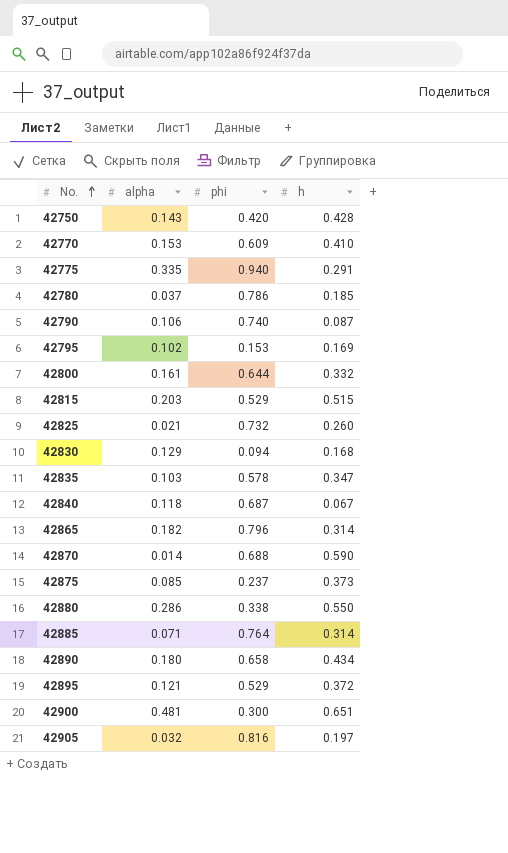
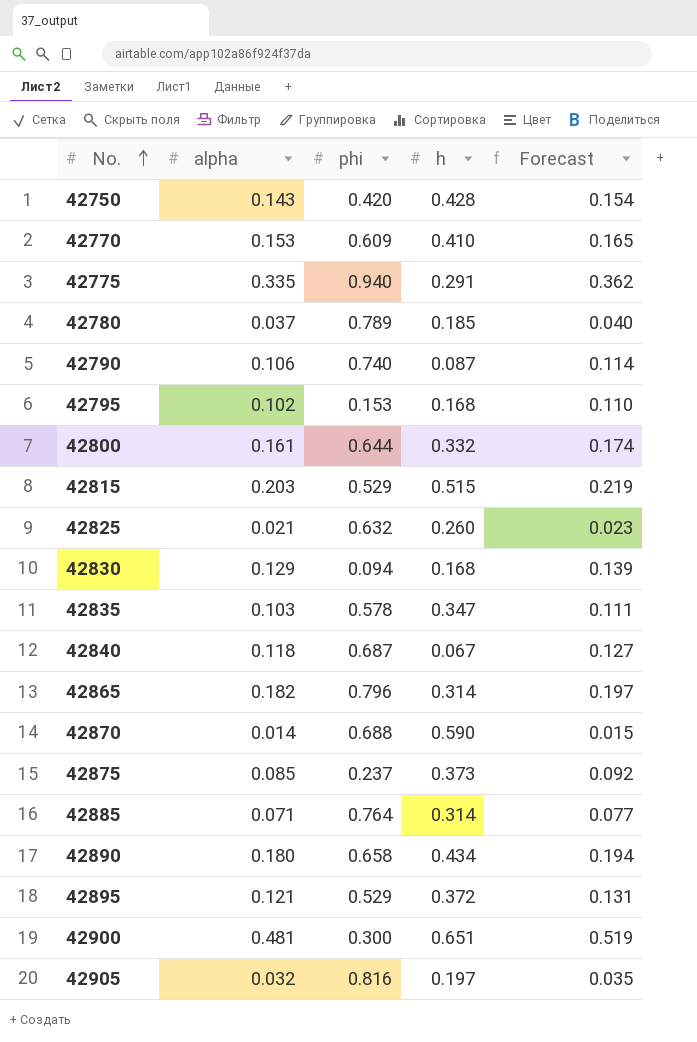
column Forecast | formula: none -> [alpha] * 1.08
row 42880: 0.286 | 0.338 | 0.550 -> none
42780 | phi: 0.786 -> 0.789
42795 | h: 0.169 -> 0.168
42825 | phi: 0.732 -> 0.632

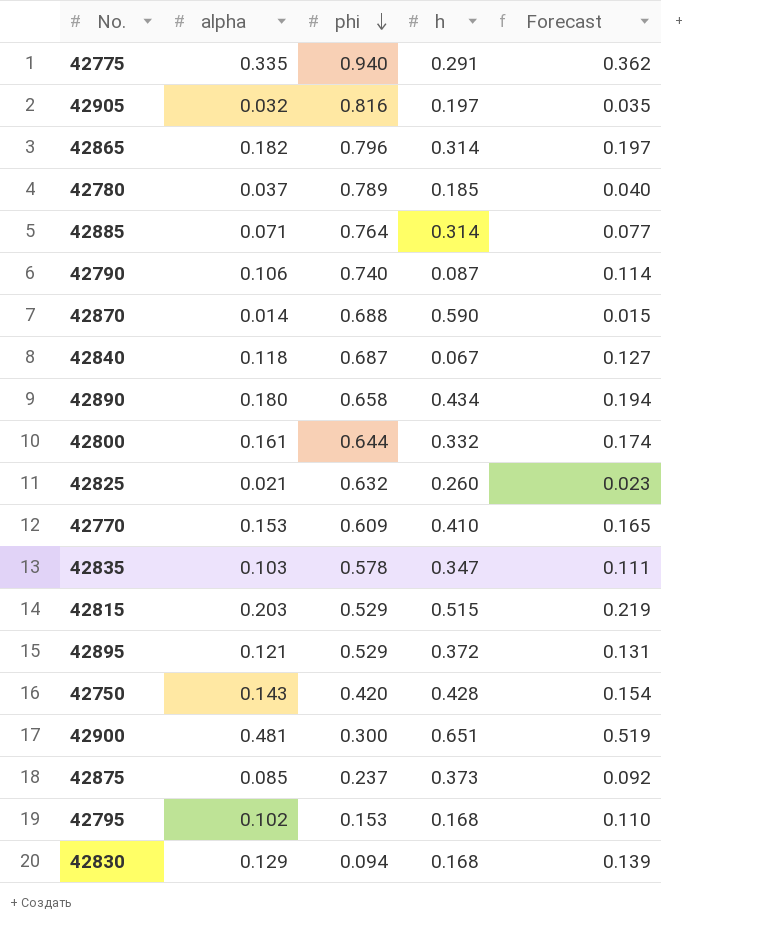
row order: No. ascending -> phi descending

